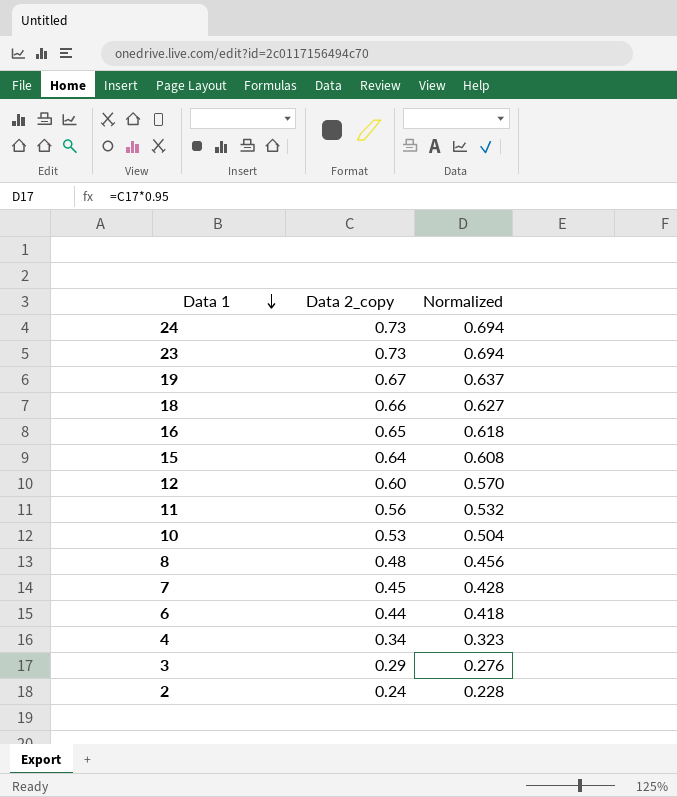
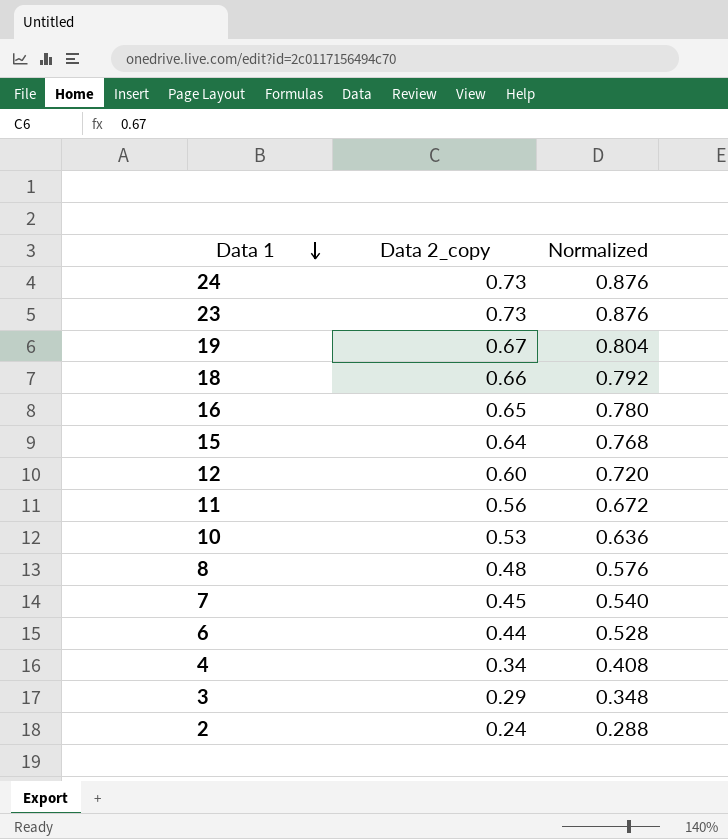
column Normalized | formula: [Data 2_copy] * 0.95 -> [Data 2_copy] * 1.2

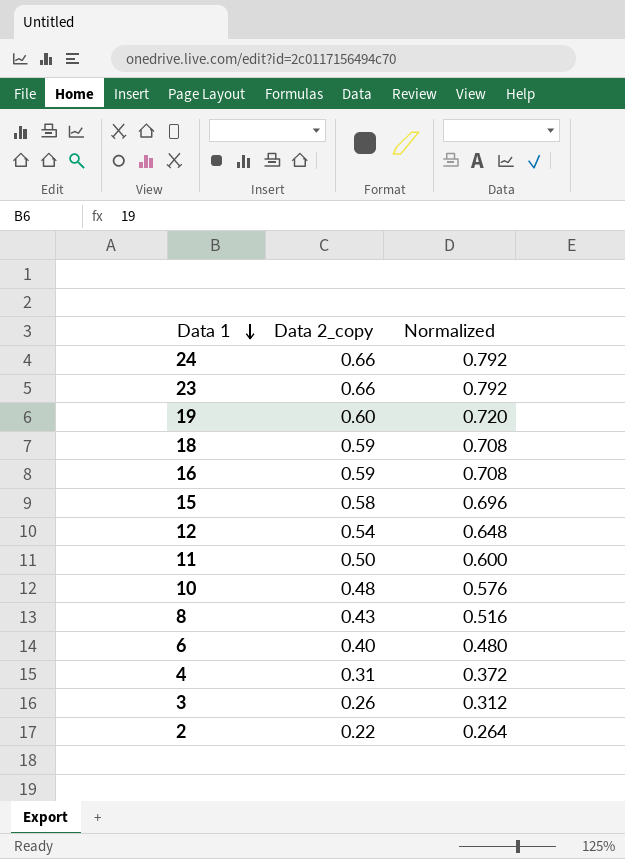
row 7: 0.45 | 0.540 -> none
24 | Data 2_copy: 0.73 -> 0.66
24 | Normalized: 0.876 -> 0.792
23 | Data 2_copy: 0.73 -> 0.66
23 | Normalized: 0.876 -> 0.792
19 | Data 2_copy: 0.67 -> 0.60
19 | Normalized: 0.804 -> 0.720
18 | Data 2_copy: 0.66 -> 0.59
18 | Normalized: 0.792 -> 0.708
16 | Data 2_copy: 0.65 -> 0.59
16 | Normalized: 0.780 -> 0.708
15 | Data 2_copy: 0.64 -> 0.58
15 | Normalized: 0.768 -> 0.696
12 | Data 2_copy: 0.60 -> 0.54
12 | Normalized: 0.720 -> 0.648
11 | Data 2_copy: 0.56 -> 0.50
11 | Normalized: 0.672 -> 0.600
10 | Data 2_copy: 0.53 -> 0.48
10 | Normalized: 0.636 -> 0.576
8 | Data 2_copy: 0.48 -> 0.43
8 | Normalized: 0.576 -> 0.516
6 | Data 2_copy: 0.44 -> 0.40
6 | Normalized: 0.528 -> 0.480
4 | Data 2_copy: 0.34 -> 0.31
4 | Normalized: 0.408 -> 0.372
3 | Data 2_copy: 0.29 -> 0.26
3 | Normalized: 0.348 -> 0.312
2 | Data 2_copy: 0.24 -> 0.22
2 | Normalized: 0.288 -> 0.264

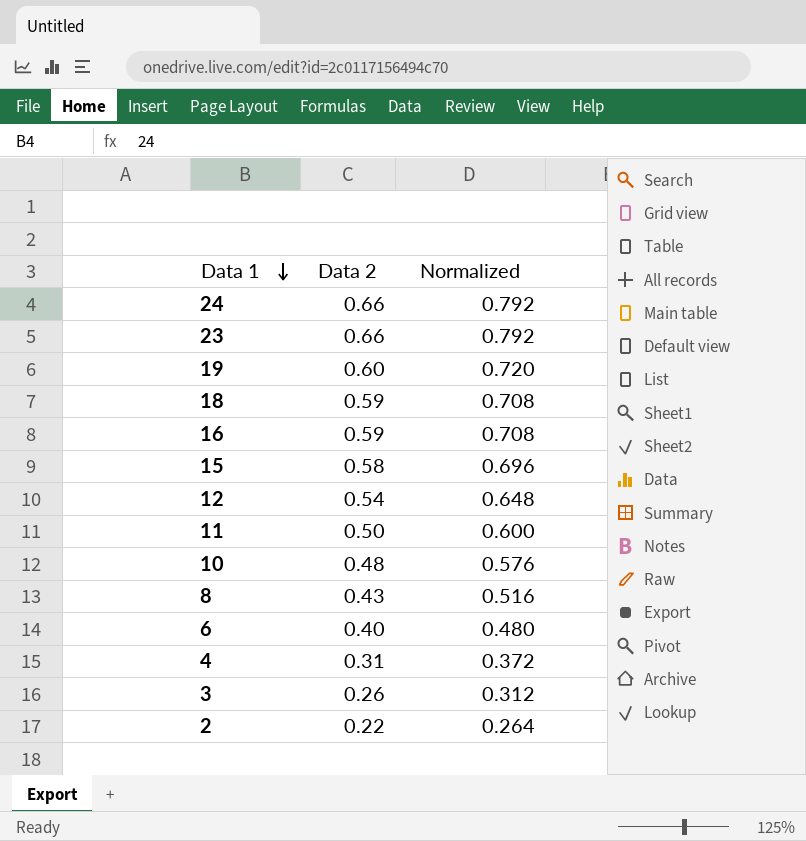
column name: Data 2_copy -> Data 2

